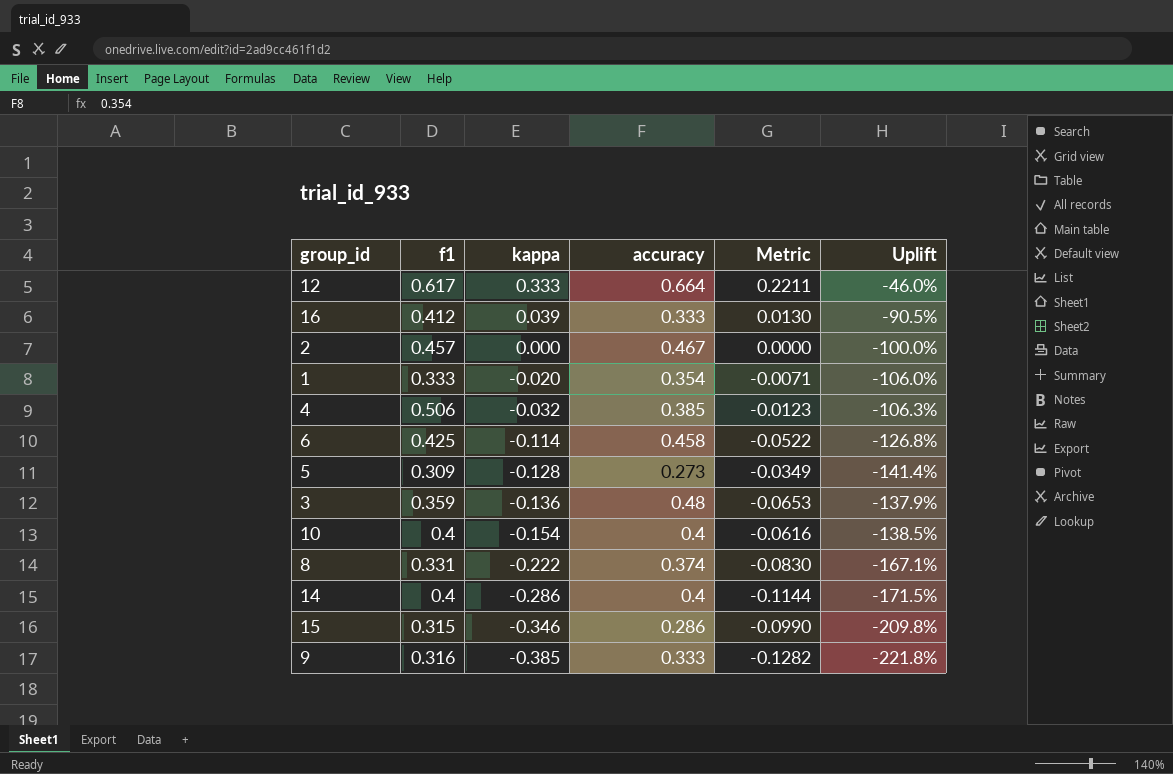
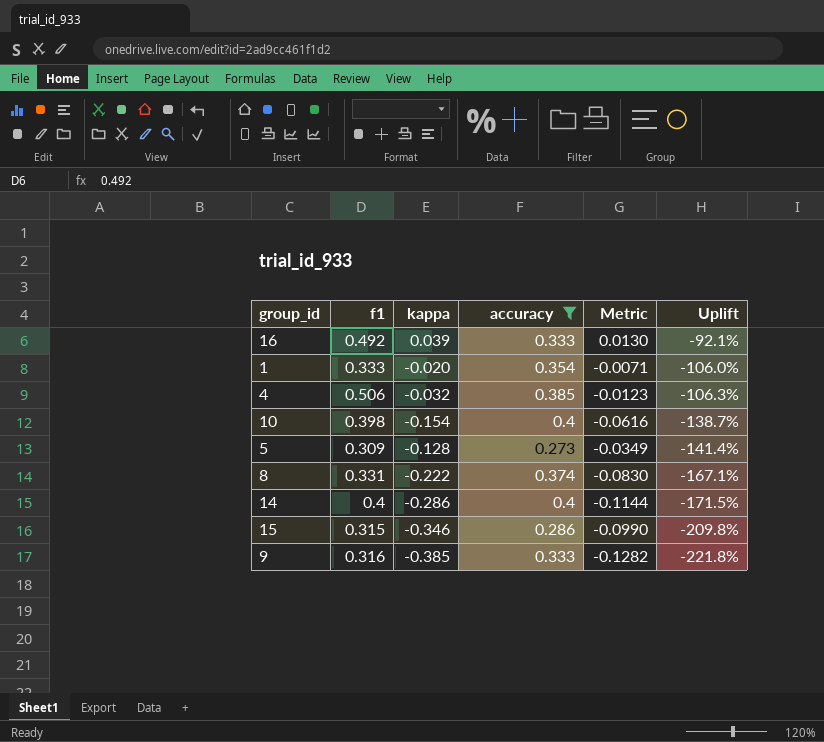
filter: none -> accuracy <= 0.4
row order: kappa descending -> Uplift descending
16 | f1: 0.412 -> 0.492
16 | Uplift: -90.5% -> -92.1%
10 | f1: 0.4 -> 0.398
10 | Uplift: -138.5% -> -138.7%

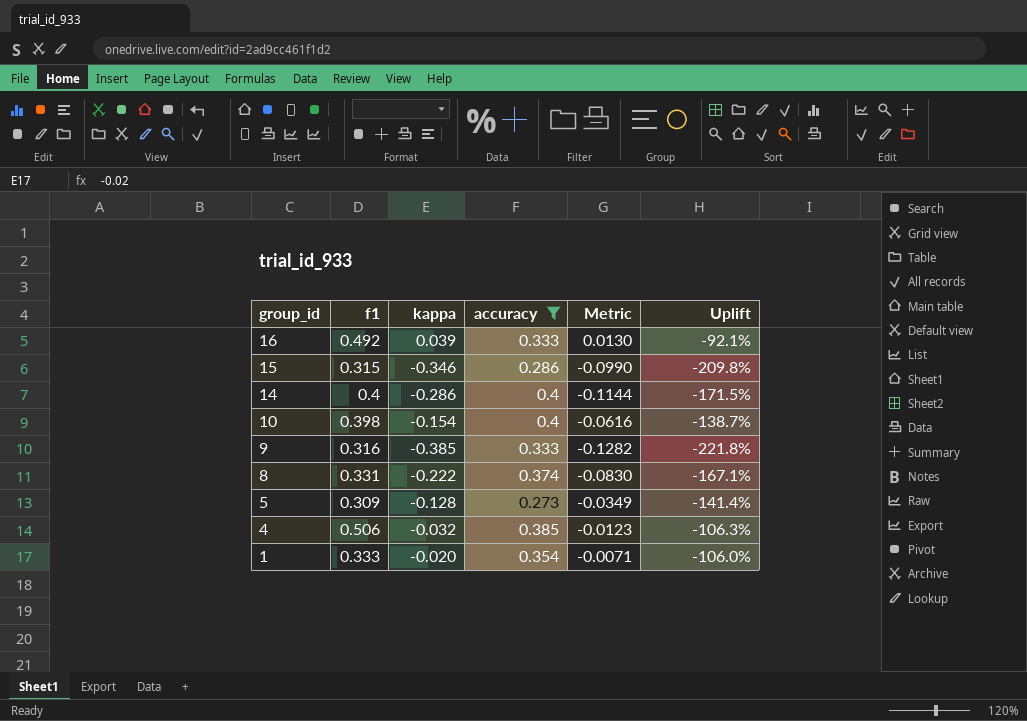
row order: Uplift descending -> group_id descending

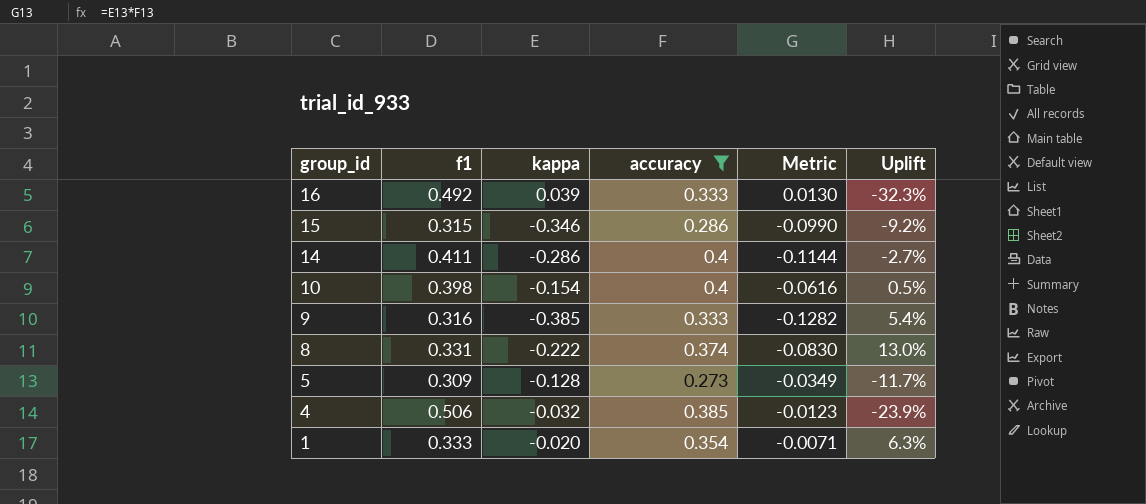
column Uplift | formula: ([kappa] - [f1]) / [f1] -> ([accuracy] - [f1]) / [f1]
14 | f1: 0.4 -> 0.411

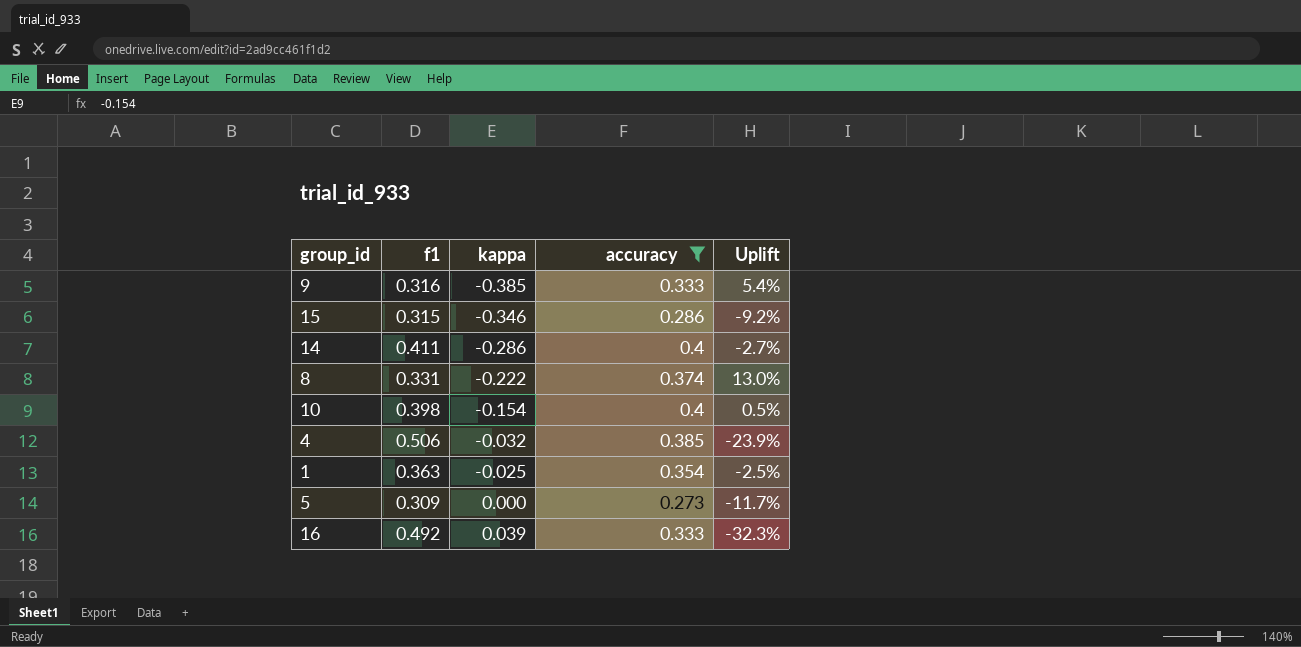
row order: group_id descending -> kappa ascending
column Metric | formula: [kappa] * [accuracy] -> none
1 | f1: 0.333 -> 0.363
1 | kappa: -0.020 -> -0.025
1 | Uplift: 6.3% -> -2.5%
5 | kappa: -0.128 -> 0.000

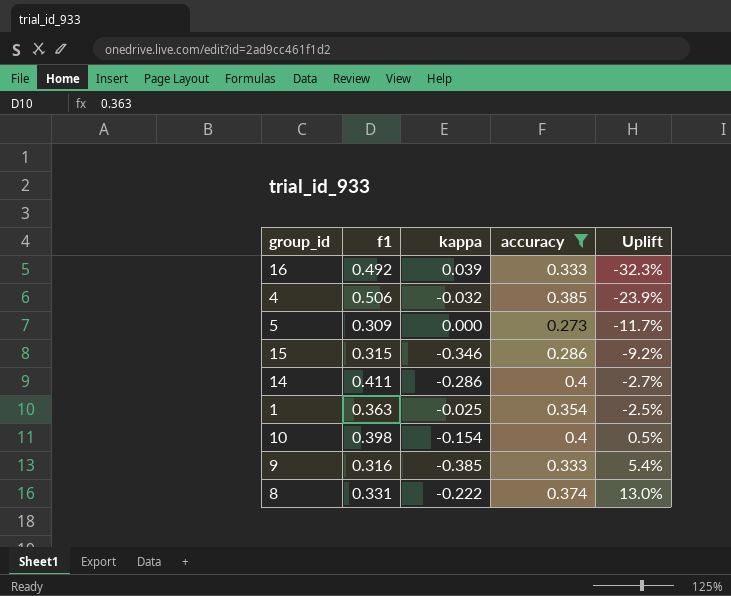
row order: kappa ascending -> Uplift ascending

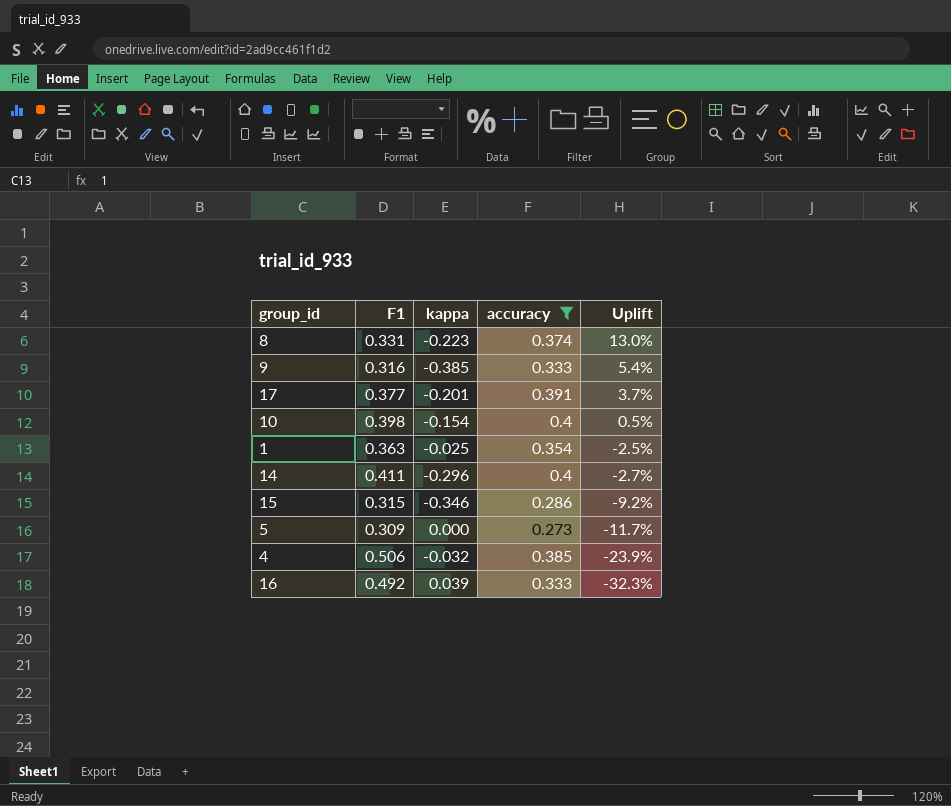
row order: Uplift ascending -> Uplift descending
column name: f1 -> F1
8 | kappa: -0.222 -> -0.223
row 17: none -> 0.377 | -0.201 | 0.391 | 3.7%
14 | kappa: -0.286 -> -0.296

